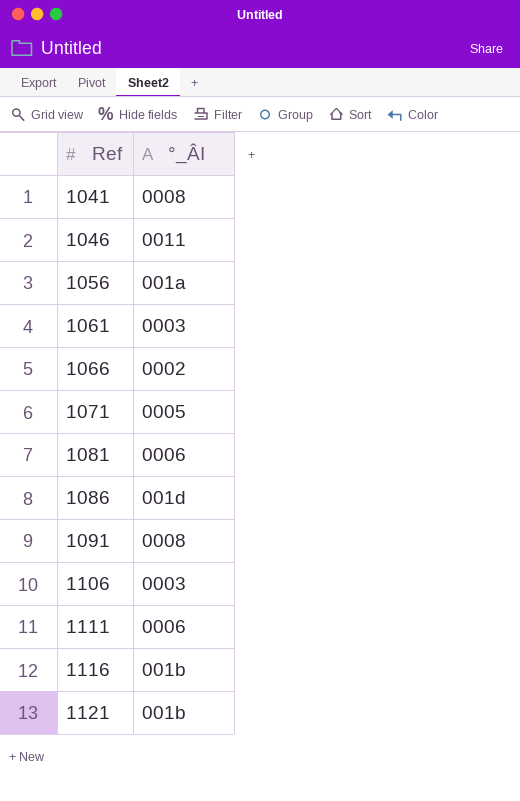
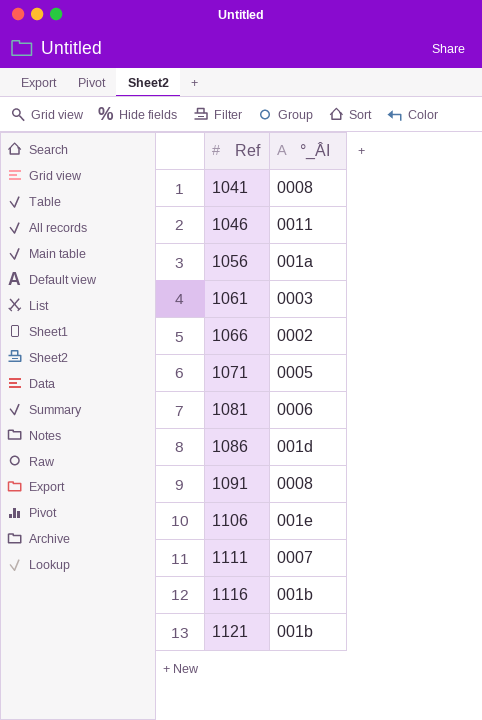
1106 | °_ÂI: 0003 -> 001e
1111 | °_ÂI: 0006 -> 0007

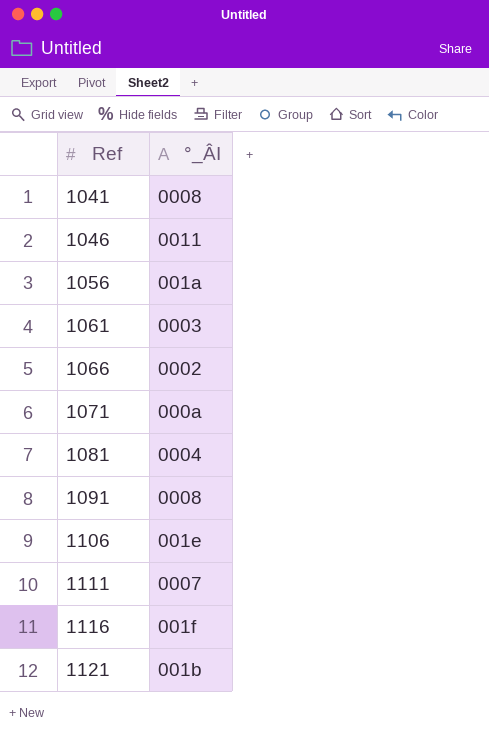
row 1086: 001d -> none
1071 | °_ÂI: 0005 -> 000a
1081 | °_ÂI: 0006 -> 0004
1116 | °_ÂI: 001b -> 001f

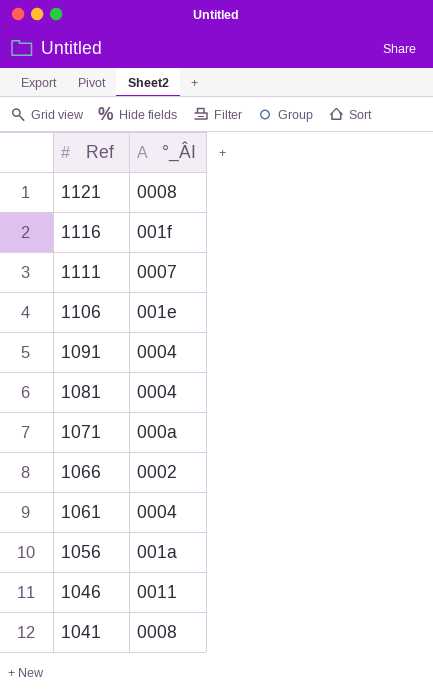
row order: Ref ascending -> Ref descending
1121 | °_ÂI: 001b -> 0008
1091 | °_ÂI: 0008 -> 0004
1061 | °_ÂI: 0003 -> 0004

